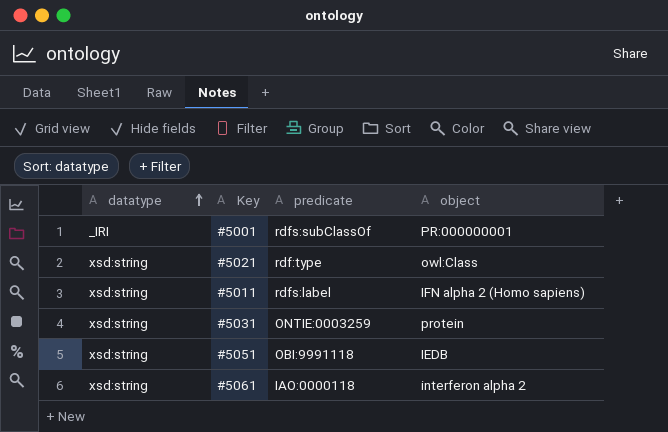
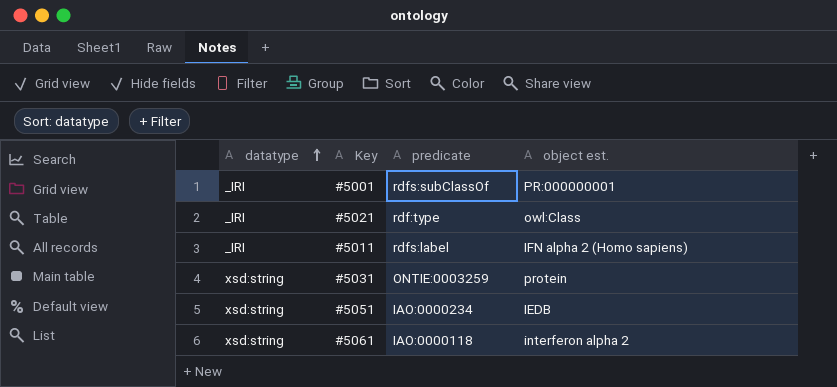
column name: object -> object est.
#5021 | datatype: xsd:string -> _IRI
#5011 | datatype: xsd:string -> _IRI
#5051 | predicate: OBI:9991118 -> IAO:0000234

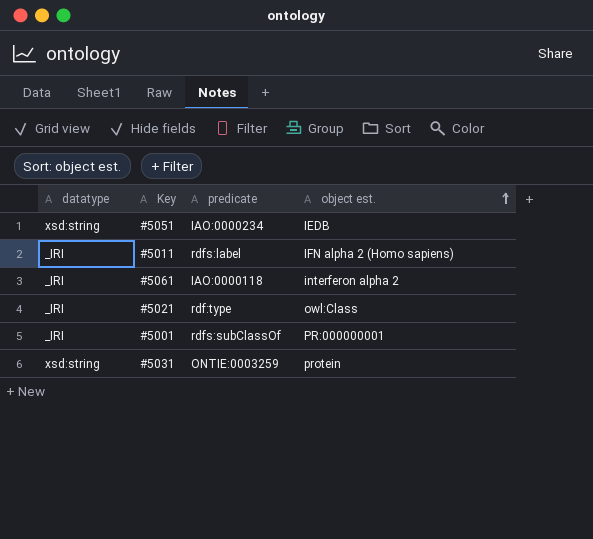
row order: datatype ascending -> object est. ascending
#5061 | datatype: xsd:string -> _IRI

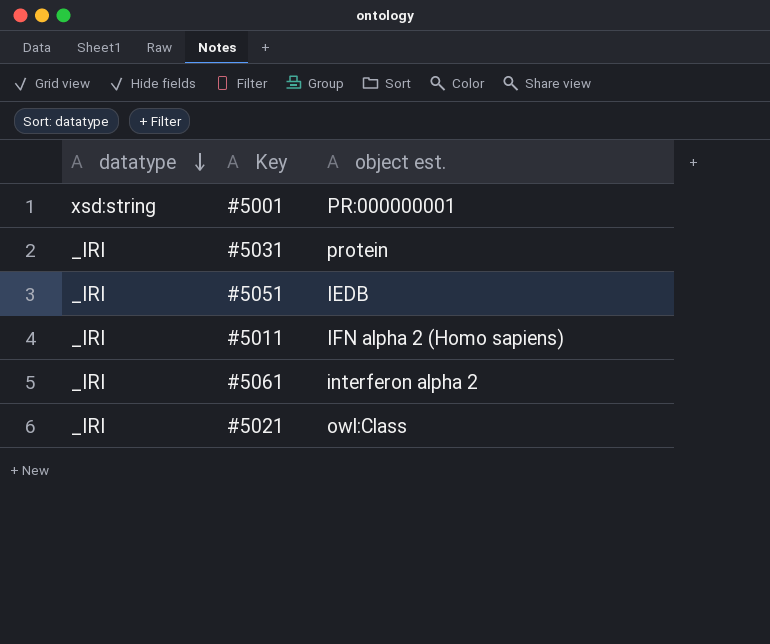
row order: object est. ascending -> datatype descending
column predicate | position: 3 -> none
#5001 | datatype: _IRI -> xsd:string
#5031 | datatype: xsd:string -> _IRI
#5051 | datatype: xsd:string -> _IRI

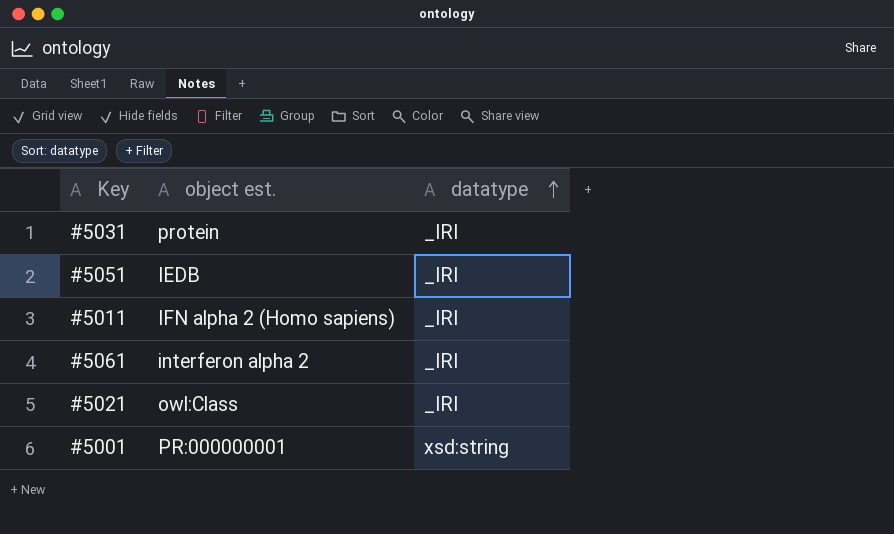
row order: datatype descending -> datatype ascending
column datatype | position: 1 -> 3

